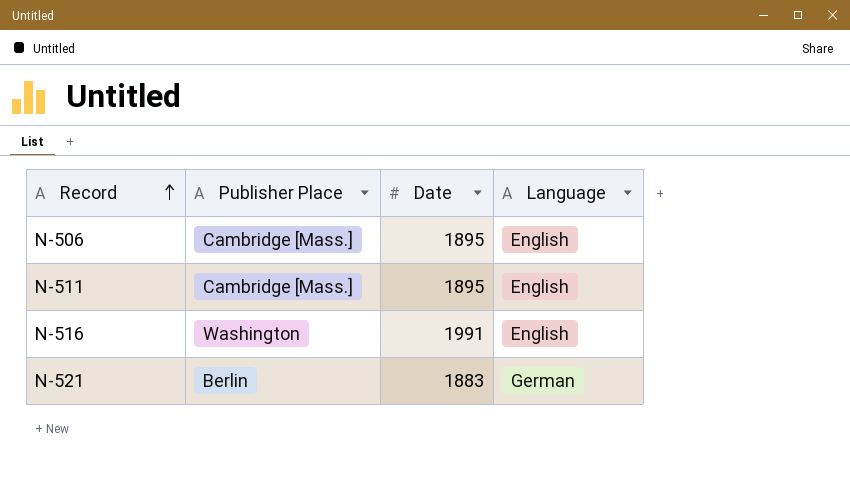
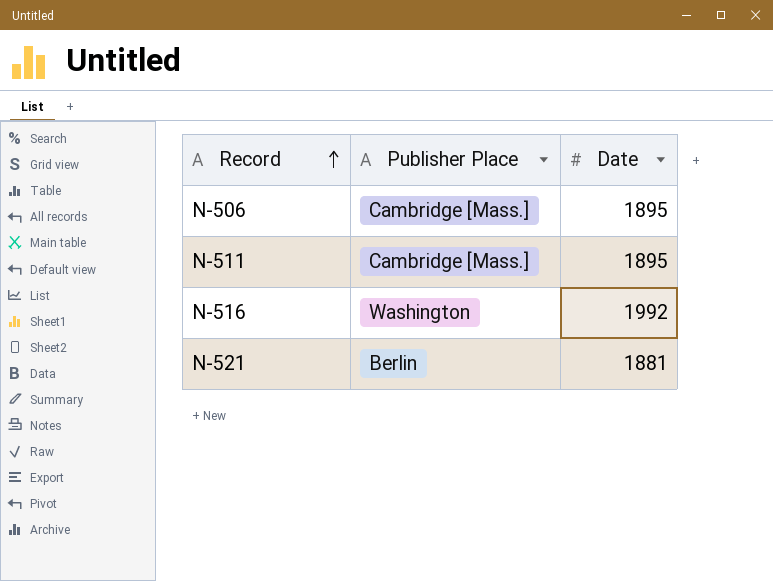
column Language | position: 4 -> none
N-516 | Date: 1991 -> 1992
N-521 | Date: 1883 -> 1881

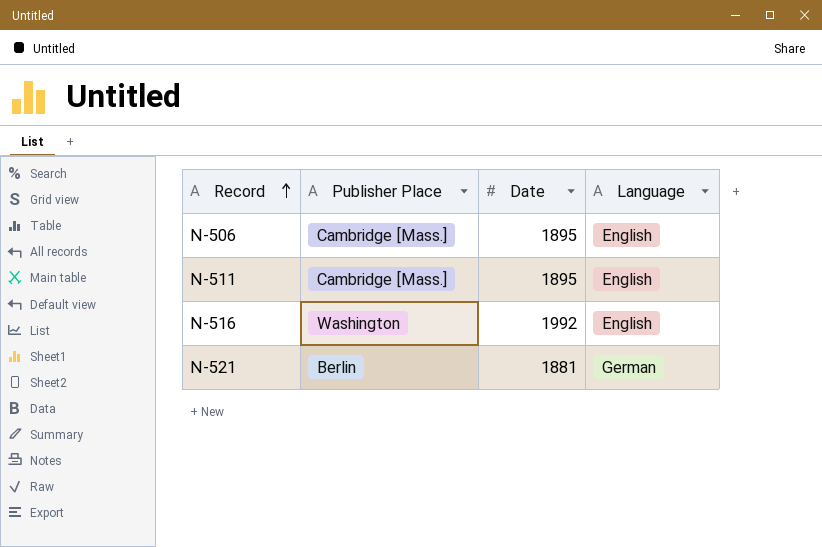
column Language | position: none -> 4

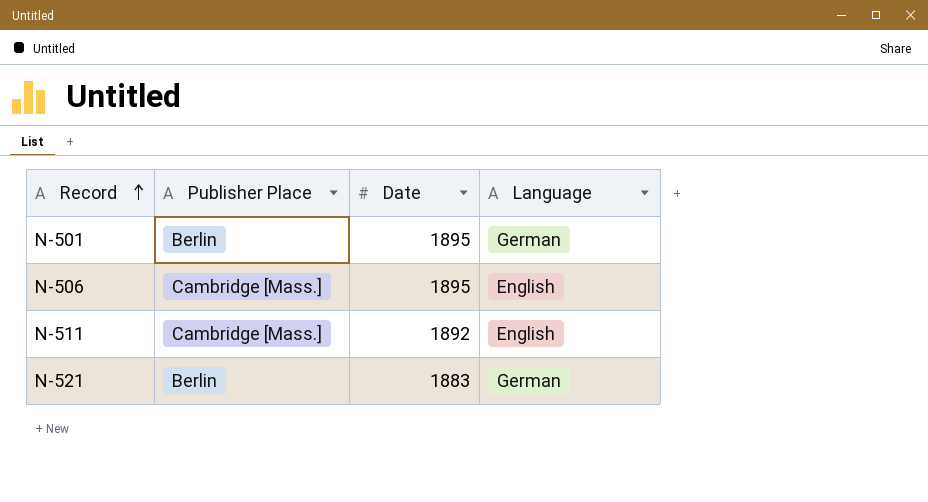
row N-516: Washington | 1992 | English -> none
row N-501: none -> Berlin | 1895 | German
N-511 | Date: 1895 -> 1892
N-521 | Date: 1881 -> 1883

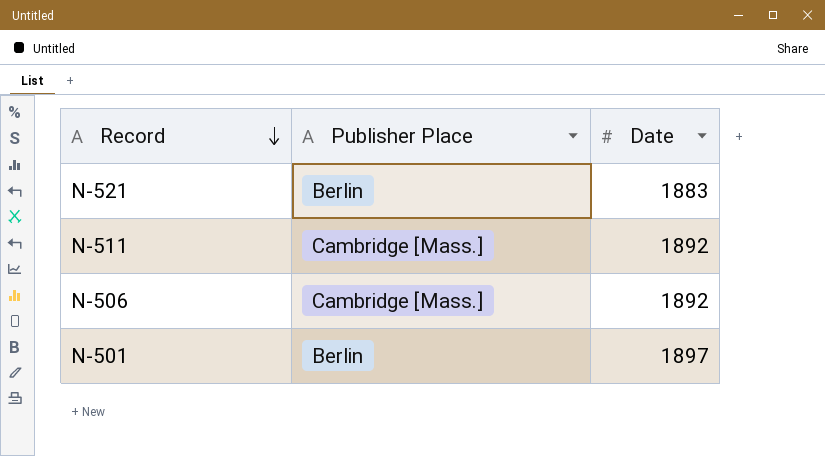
row order: Record ascending -> Record descending
column Language | position: 4 -> none
N-506 | Date: 1895 -> 1892
N-501 | Date: 1895 -> 1897

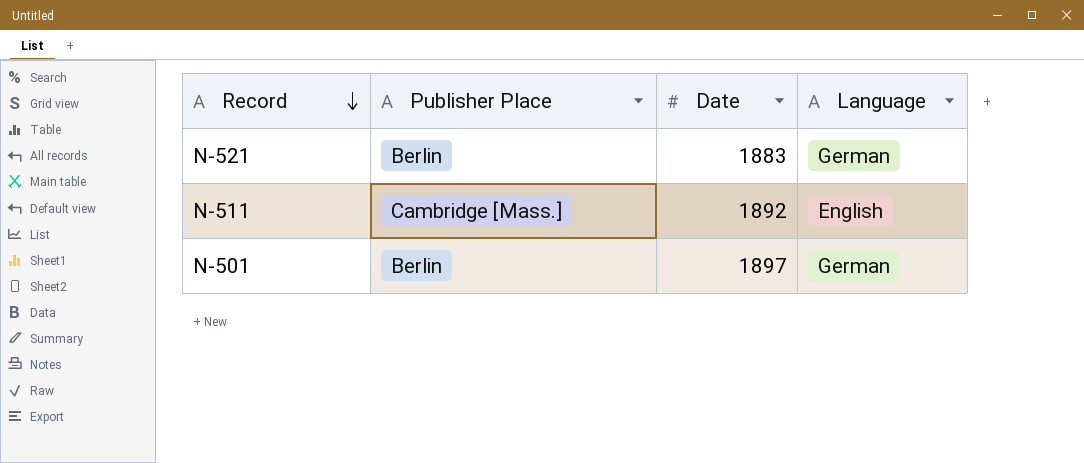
column Language | position: none -> 4
row N-506: Cambridge [Mass.] | 1892 -> none

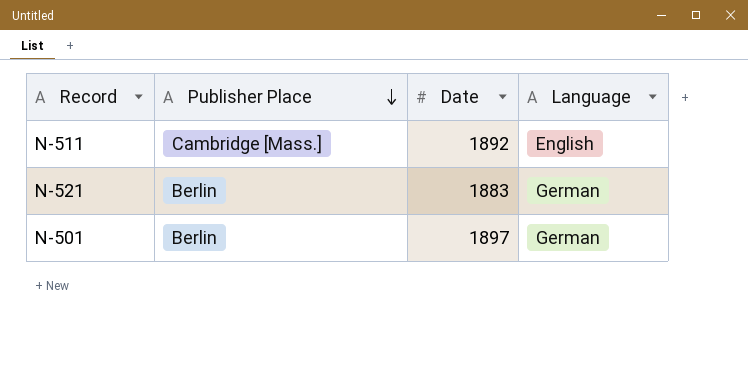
row order: Record descending -> Publisher Place descending

